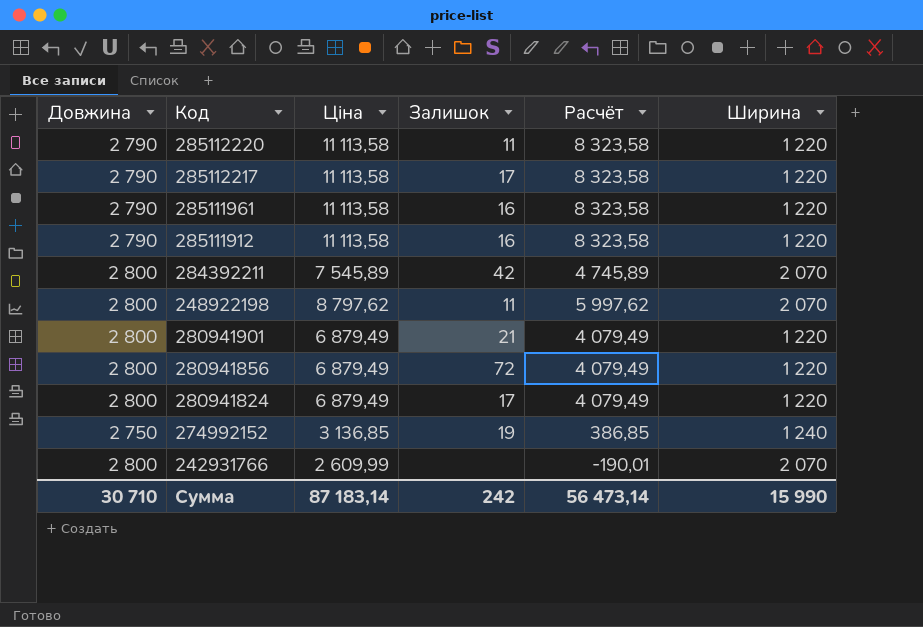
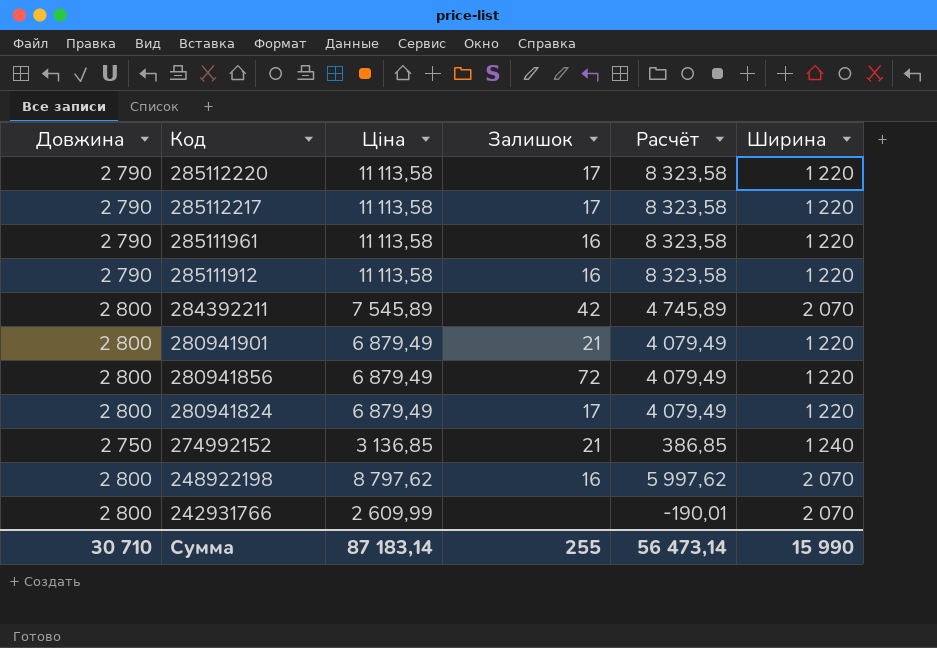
row order: none -> Код descending
285112220 | Залишок: 11 -> 17
274992152 | Залишок: 19 -> 21
248922198 | Залишок: 11 -> 16
Сумма | Залишок: 242 -> 255

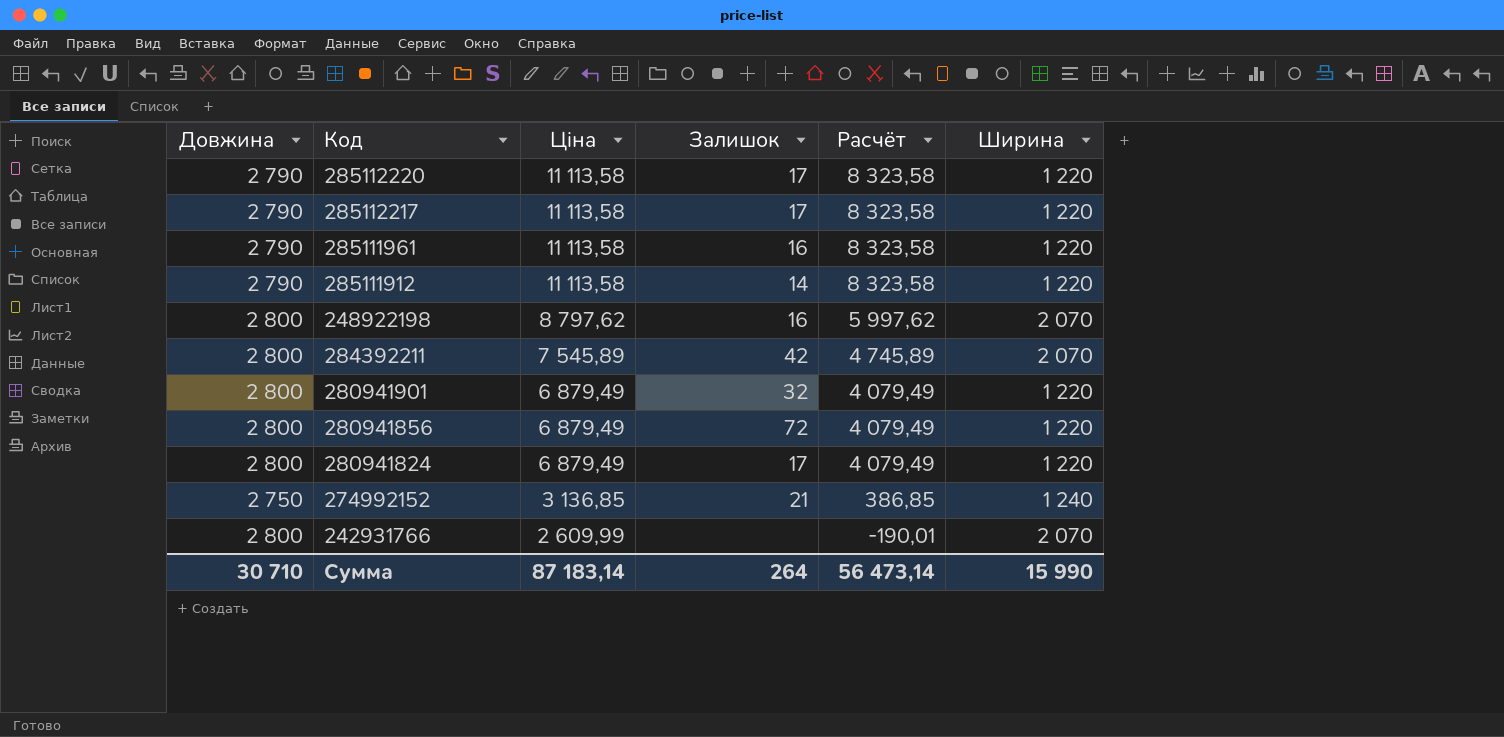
row order: Код descending -> Ціна descending
285111912 | Залишок: 16 -> 14
280941901 | Залишок: 21 -> 32
Сумма | Залишок: 255 -> 264

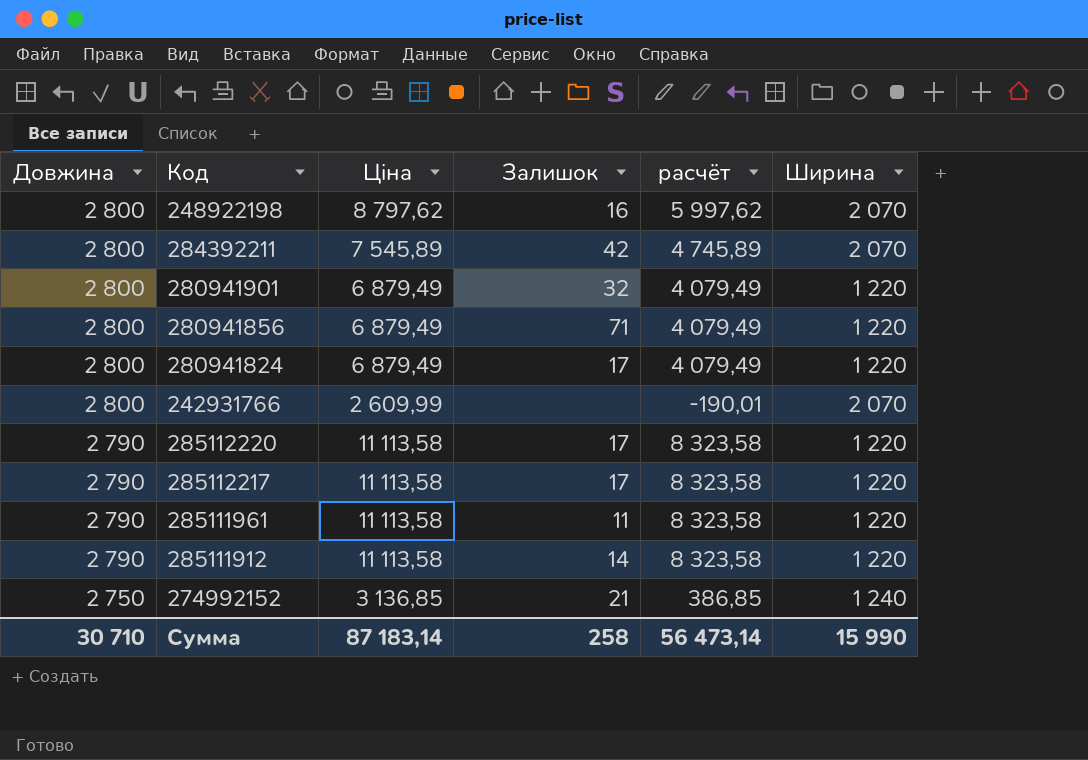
row order: Ціна descending -> Довжина descending
column name: Расчёт -> расчёт
280941856 | Залишок: 72 -> 71
285111961 | Залишок: 16 -> 11
Сумма | Залишок: 264 -> 258

